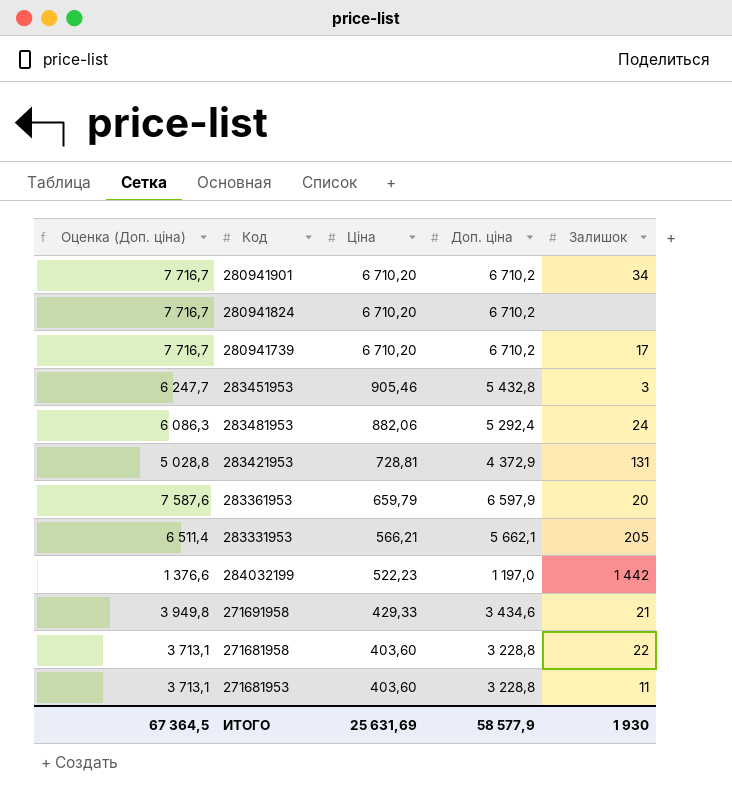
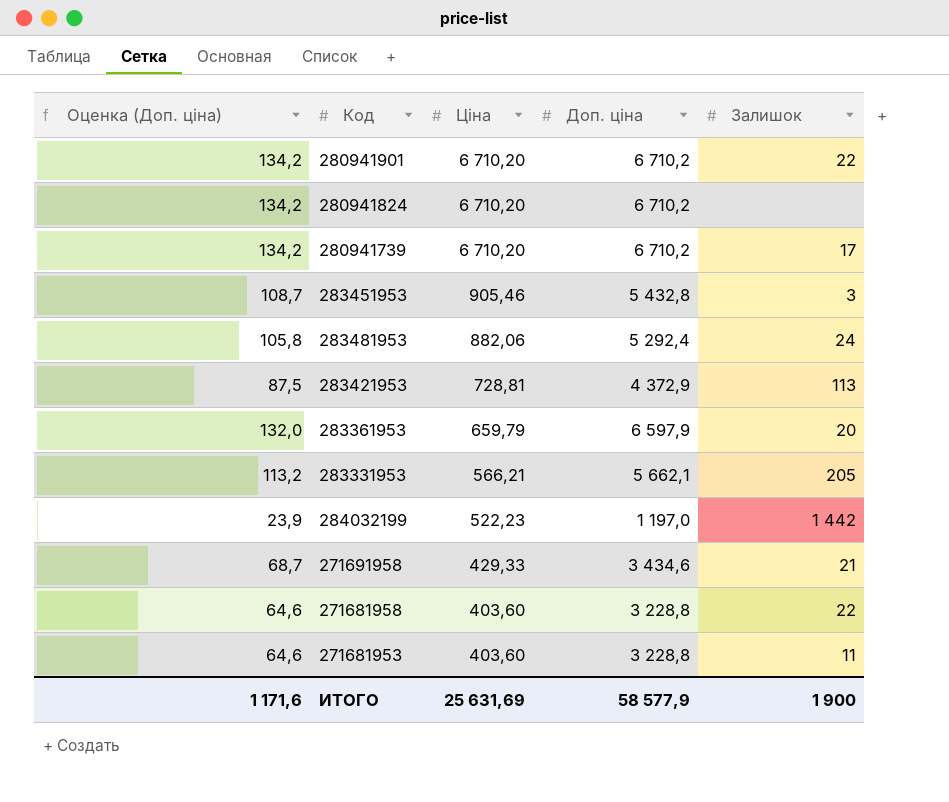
column Оценка (Доп. ціна) | formula: [Доп. ціна] * 1,15 -> [Доп. ціна] * 0,02
280941901 | Залишок: 34 -> 22
283421953 | Залишок: 131 -> 113
ИТОГО | Оценка (Доп. ціна): 67 364,5 -> 1 171,6
ИТОГО | Залишок: 1 930 -> 1 900

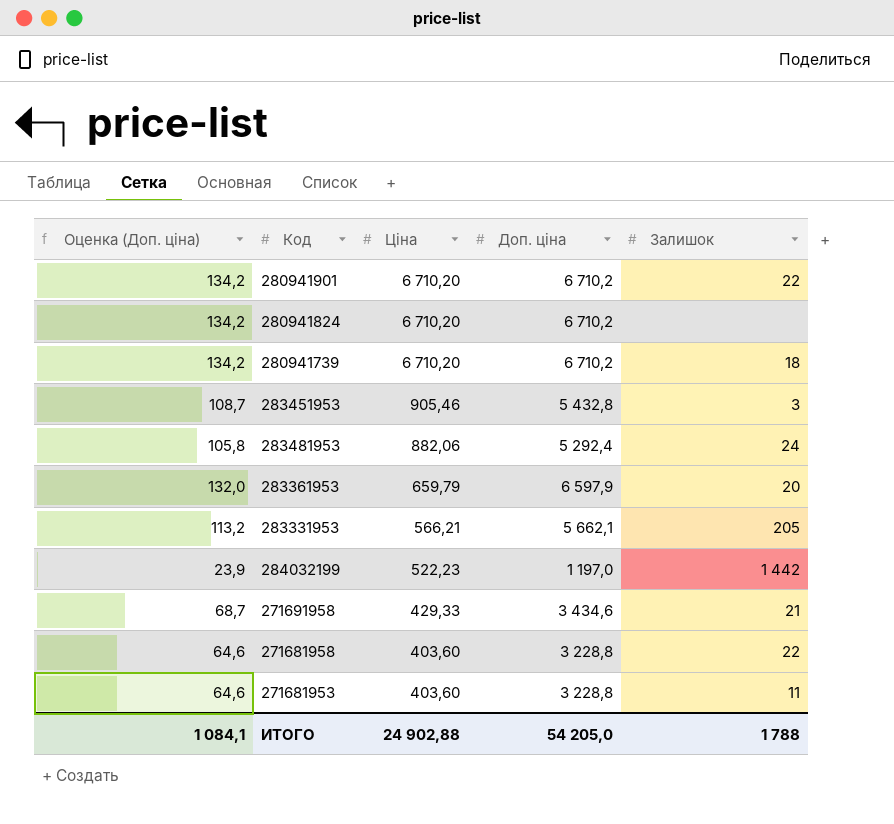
row 283421953: 87,5 | 728,81 | 4 372,9 | 113 -> none
280941739 | Залишок: 17 -> 18
ИТОГО | Оценка (Доп. ціна): 1 171,6 -> 1 084,1
ИТОГО | Ціна: 25 631,69 -> 24 902,88
ИТОГО | Доп. ціна: 58 577,9 -> 54 205,0
ИТОГО | Залишок: 1 900 -> 1 788

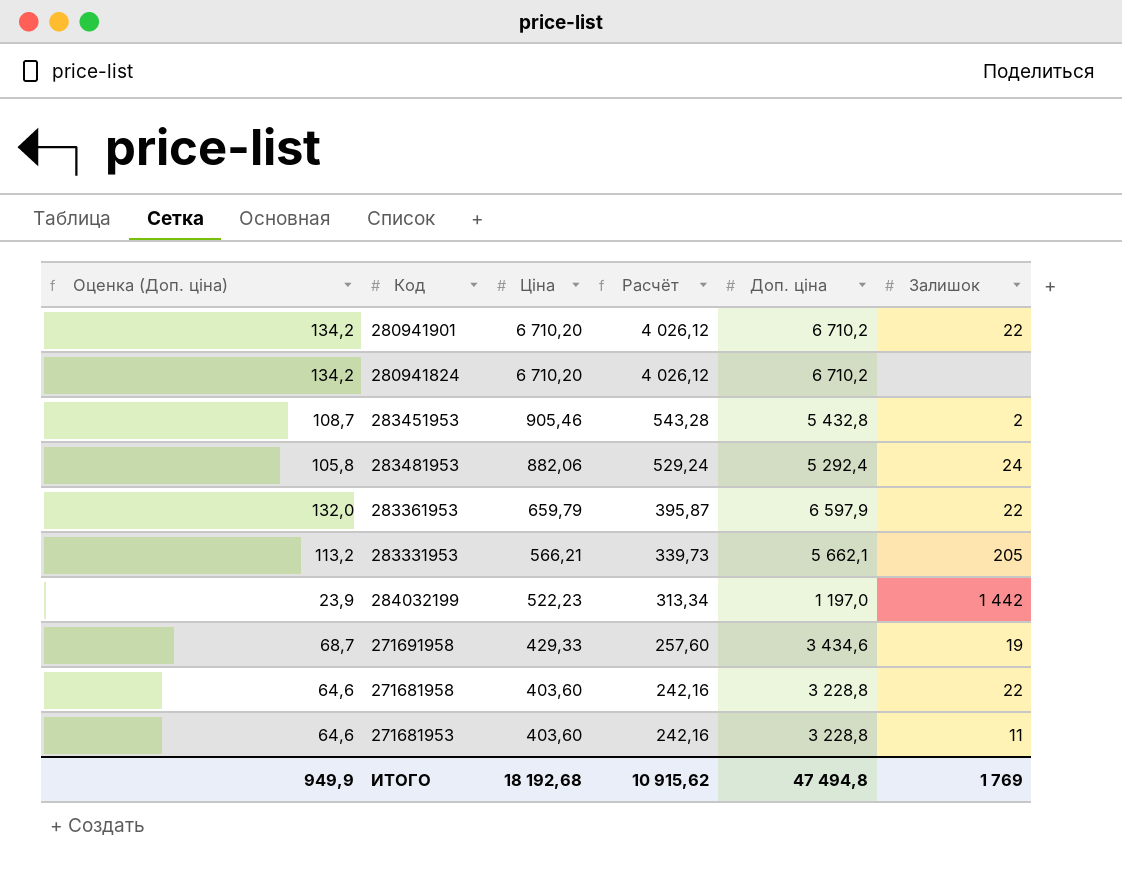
column Расчёт | formula: none -> [Ціна] * 0,6
row 280941739: 134,2 | 6 710,20 | 6 710,2 | 18 -> none
283451953 | Залишок: 3 -> 2
283361953 | Залишок: 20 -> 22
271691958 | Залишок: 21 -> 19
ИТОГО | Оценка (Доп. ціна): 1 084,1 -> 949,9
ИТОГО | Ціна: 24 902,88 -> 18 192,68
ИТОГО | Доп. ціна: 54 205,0 -> 47 494,8
ИТОГО | Залишок: 1 788 -> 1 769

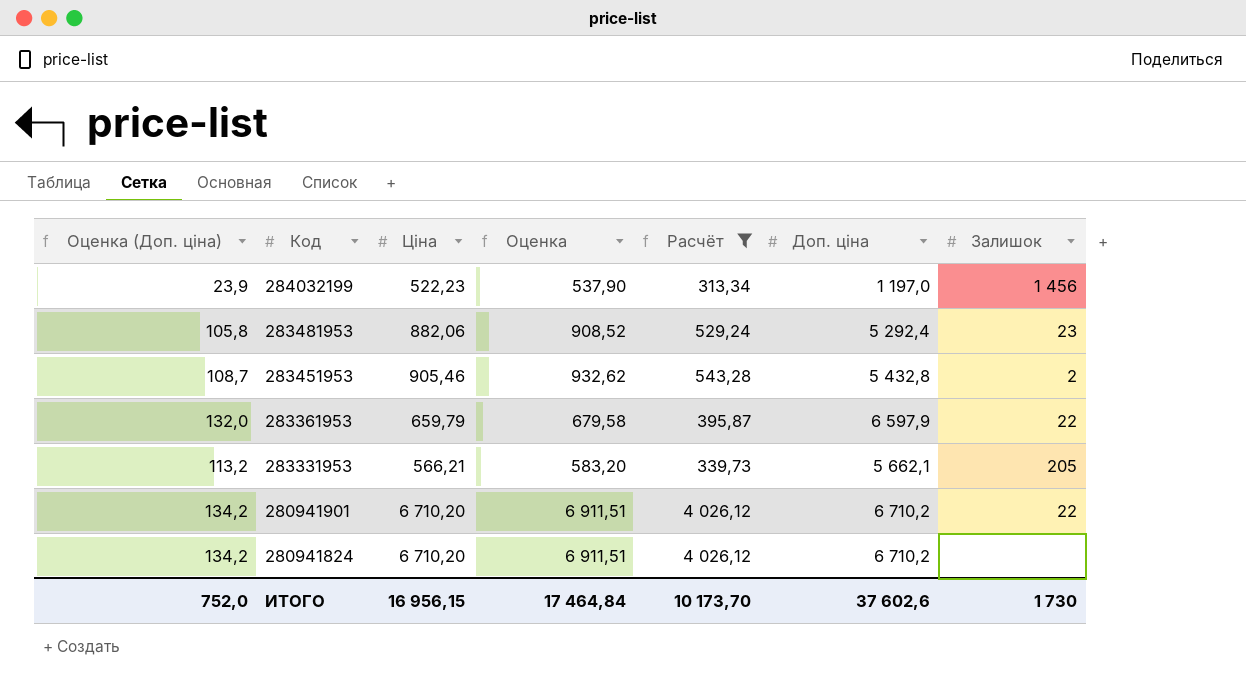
filter: none -> Расчёт >= 313,34
row order: Ціна descending -> Код descending
column Оценка | formula: none -> [Ціна] * 1,03
284032199 | Залишок: 1 442 -> 1 456
283481953 | Залишок: 24 -> 23
ИТОГО | Оценка (Доп. ціна): 949,9 -> 752,0
ИТОГО | Ціна: 18 192,68 -> 16 956,15
ИТОГО | Расчёт: 10 915,62 -> 10 173,70
ИТОГО | Доп. ціна: 47 494,8 -> 37 602,6
ИТОГО | Залишок: 1 769 -> 1 730

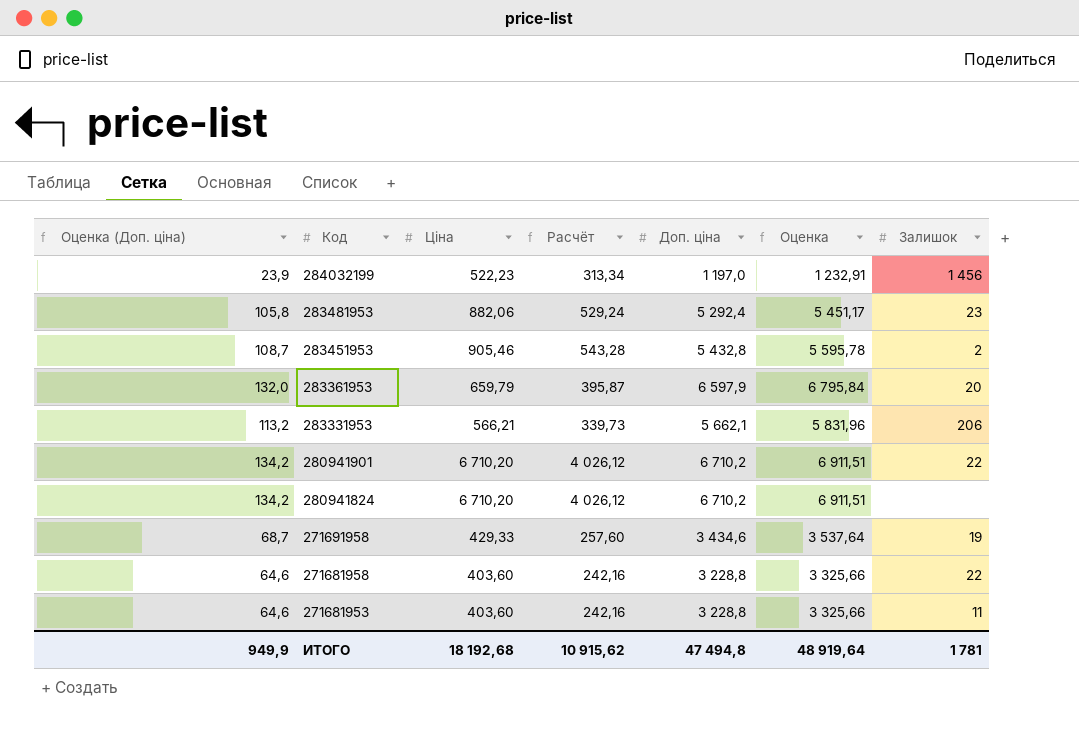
filter: Расчёт >= 313,34 -> none
column Оценка | formula: [Ціна] * 1,03 -> [Доп. ціна] * 1,03
column Оценка | position: 4 -> 6
283361953 | Залишок: 22 -> 20
283331953 | Залишок: 205 -> 206
ИТОГО | Оценка (Доп. ціна): 752,0 -> 949,9
ИТОГО | Ціна: 16 956,15 -> 18 192,68
ИТОГО | Расчёт: 10 173,70 -> 10 915,62
ИТОГО | Доп. ціна: 37 602,6 -> 47 494,8
ИТОГО | Оценка: 17 464,84 -> 48 919,64
ИТОГО | Залишок: 1 730 -> 1 781

